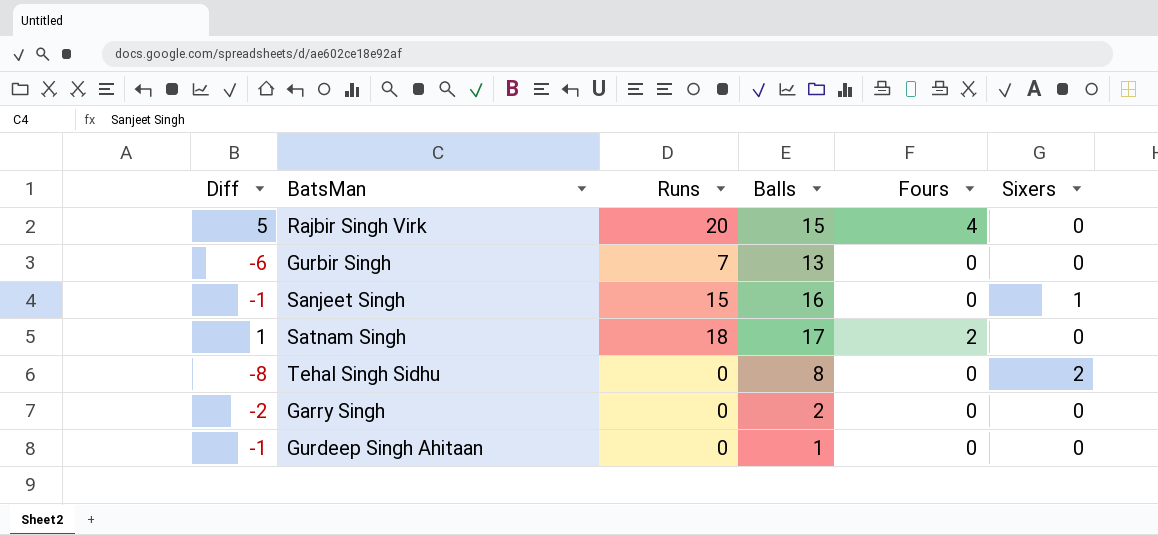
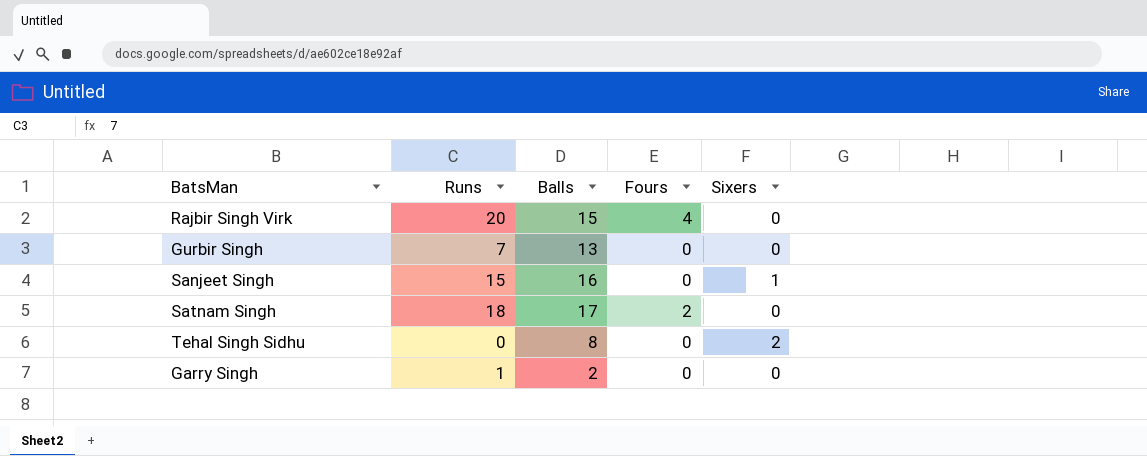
column Diff | formula: [Runs] - [Balls] -> none
row Gurdeep Singh Ahitaan: -1 | 0 | 1 | 0 | 0 -> none
Garry Singh | Runs: 0 -> 1

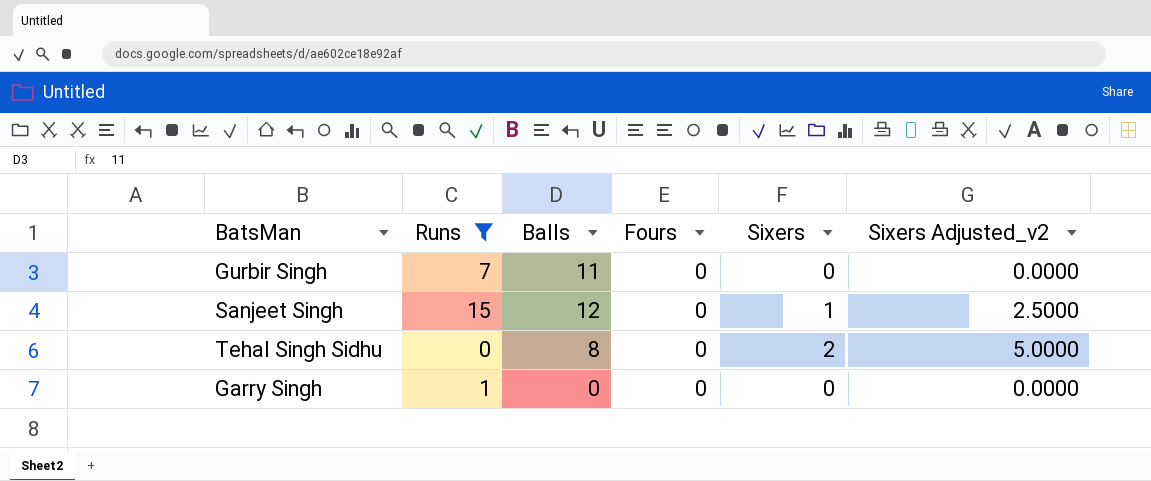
filter: none -> Runs <= 15
column Sixers Adjusted_v2 | formula: none -> [Sixers] * 2.5
Gurbir Singh | Balls: 13 -> 11
Sanjeet Singh | Balls: 16 -> 12
Garry Singh | Balls: 2 -> 0

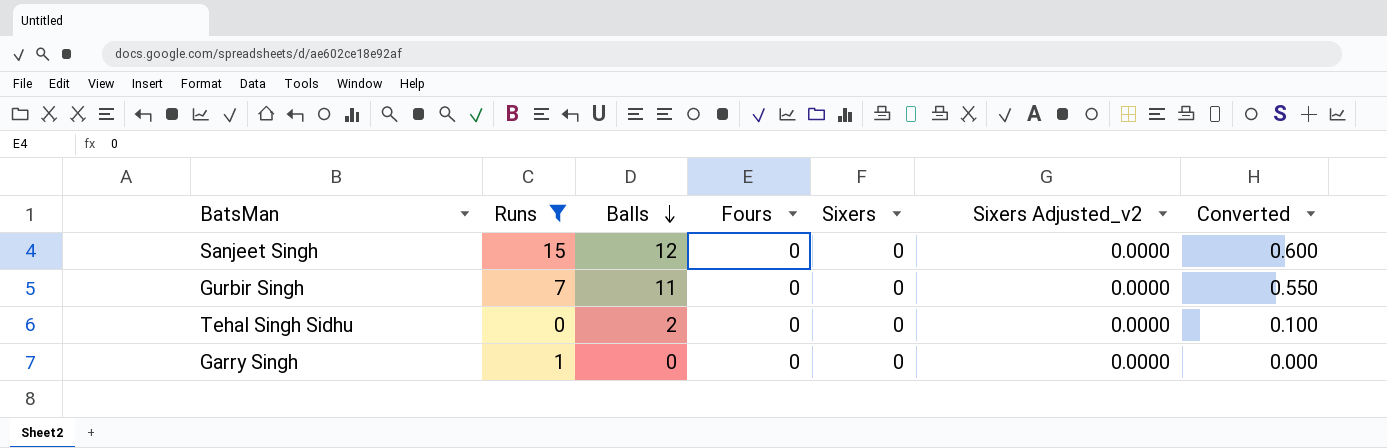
row order: none -> Balls descending
column Converted | formula: none -> [Balls] * 0.05
Sanjeet Singh | Sixers: 1 -> 0
Sanjeet Singh | Sixers Adjusted_v2: 2.5000 -> 0.0000
Tehal Singh Sidhu | Balls: 8 -> 2
Tehal Singh Sidhu | Sixers: 2 -> 0
Tehal Singh Sidhu | Sixers Adjusted_v2: 5.0000 -> 0.0000

